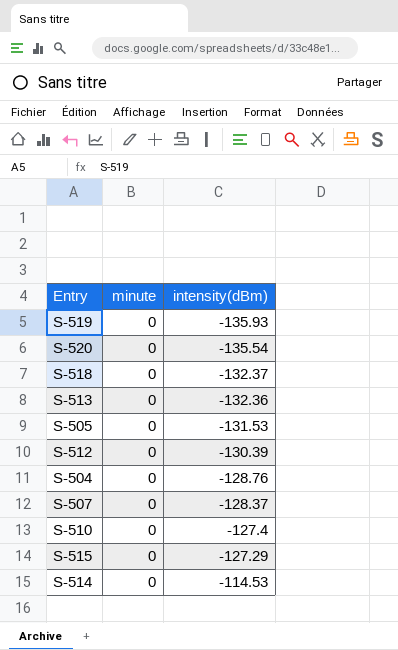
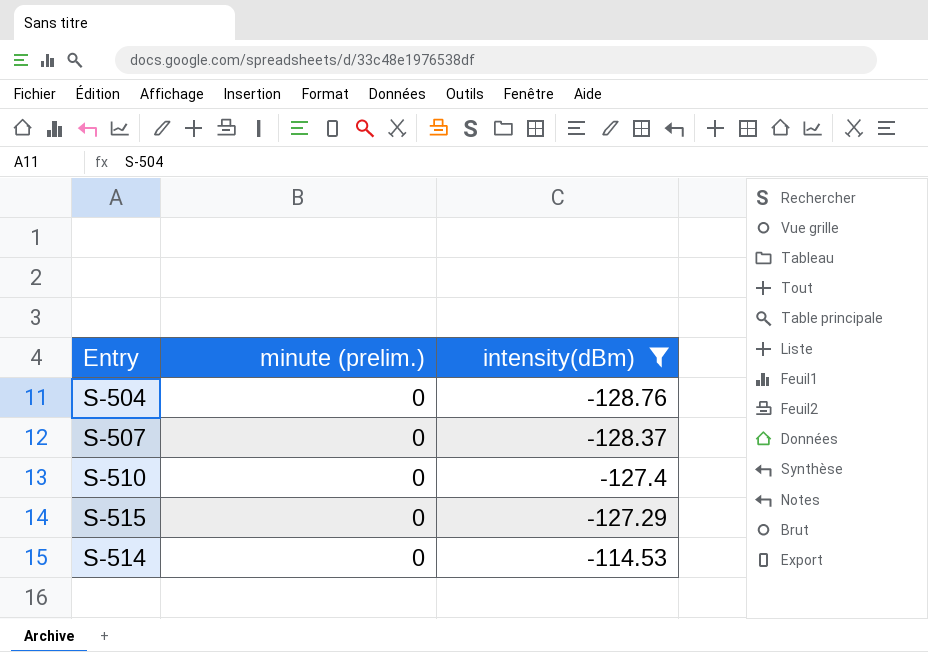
filter: none -> intensity(dBm) >= -128.76
column name: minute -> minute (prelim.)

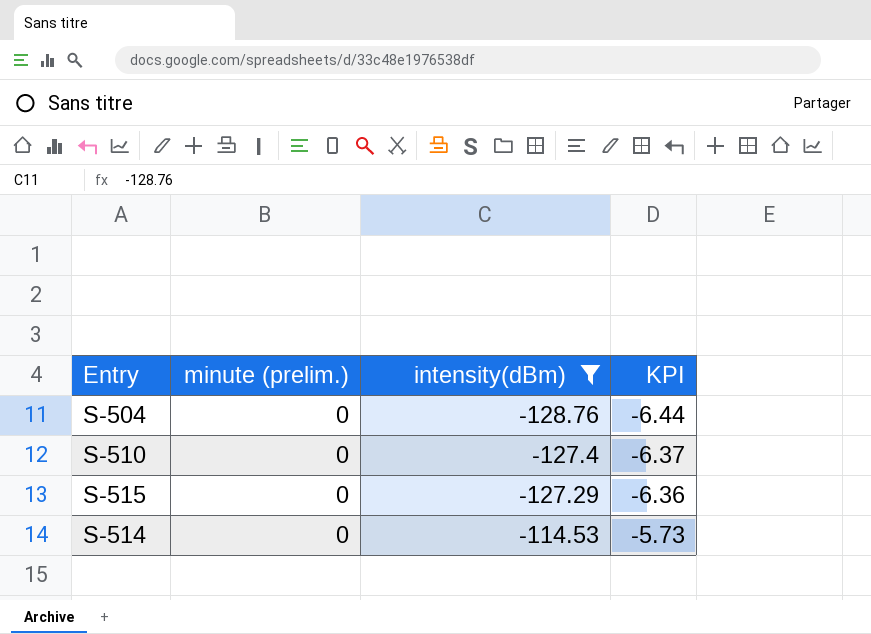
column KPI | formula: none -> [intensity(dBm)] * 0.05
row S-507: 0 | -128.37 -> none

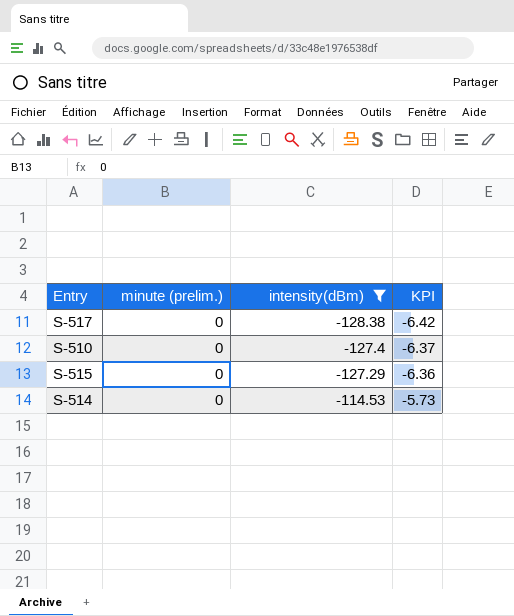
row S-504: 0 | -128.76 | -6.44 -> none
row S-517: none -> 0 | -128.38 | -6.42

